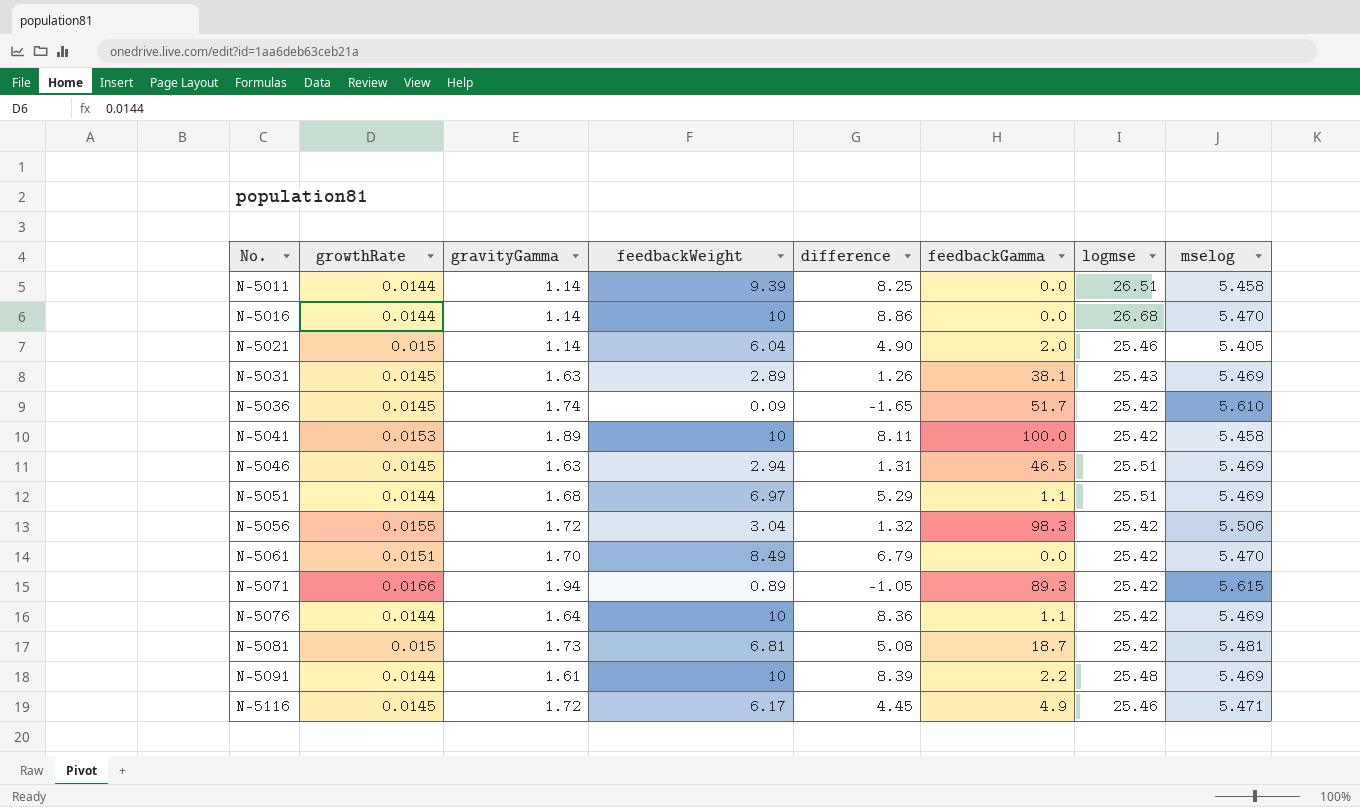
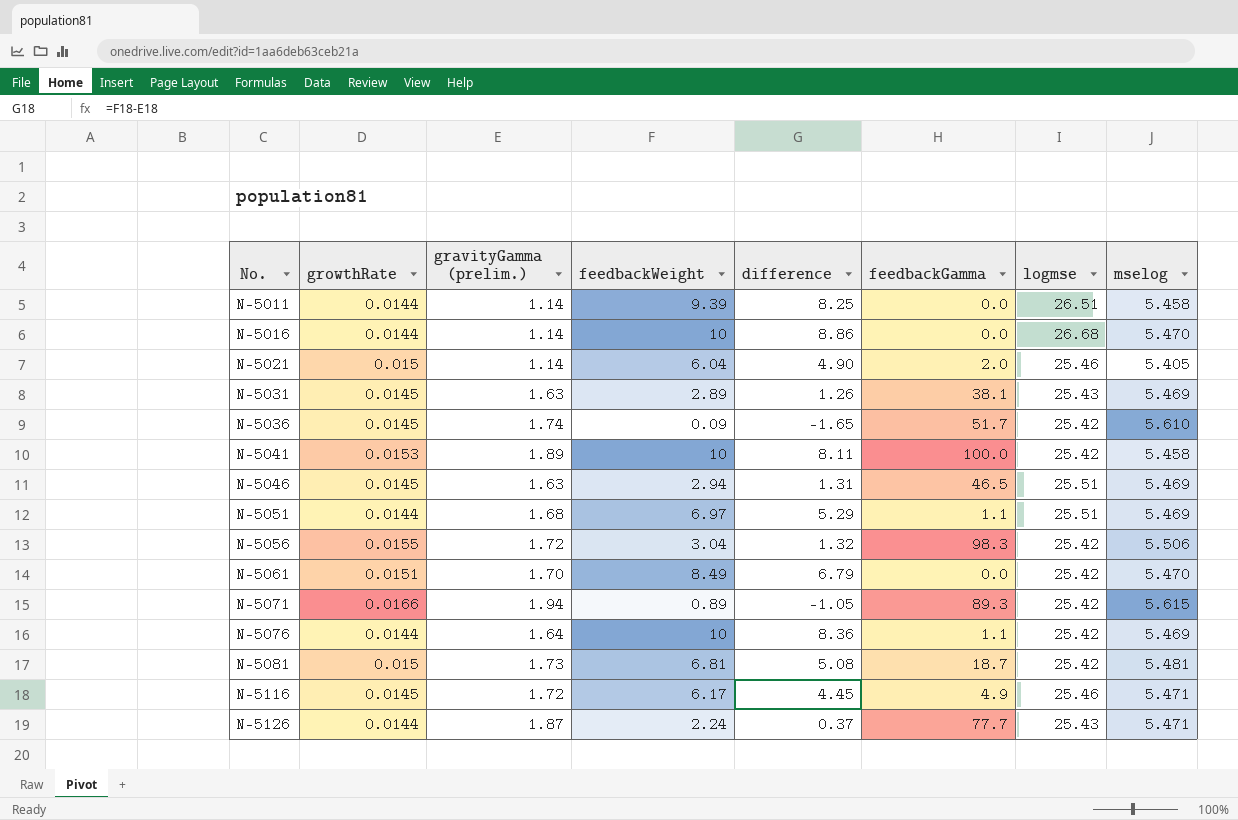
column name: gravityGamma -> gravityGamma (prelim.)
row N-5091: 0.0144 | 1.61 | 10 | 8.39 | 2.2 | 25.48 | 5.469 -> none
row N-5126: none -> 0.0144 | 1.87 | 2.24 | 0.37 | 77.7 | 25.43 | 5.471

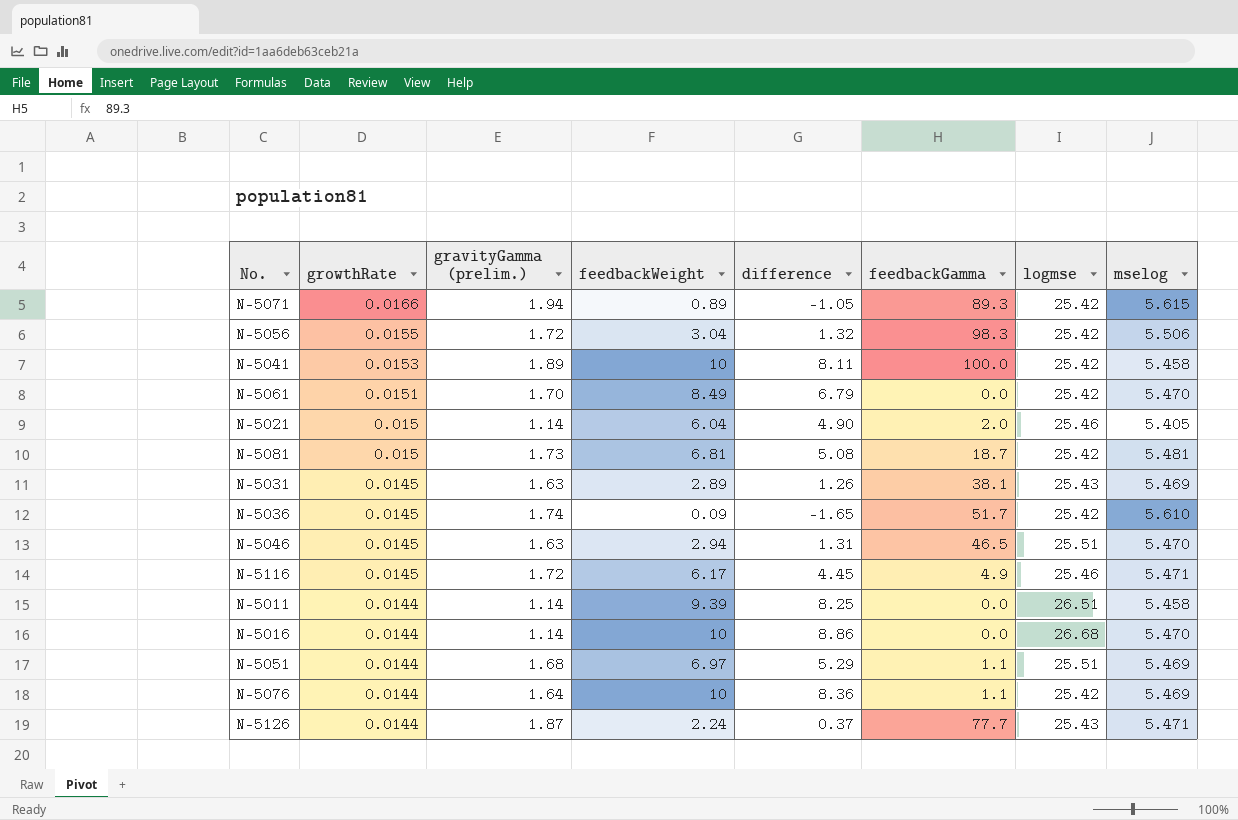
row order: No. ascending -> growthRate descending
N-5046 | mselog: 5.469 -> 5.470

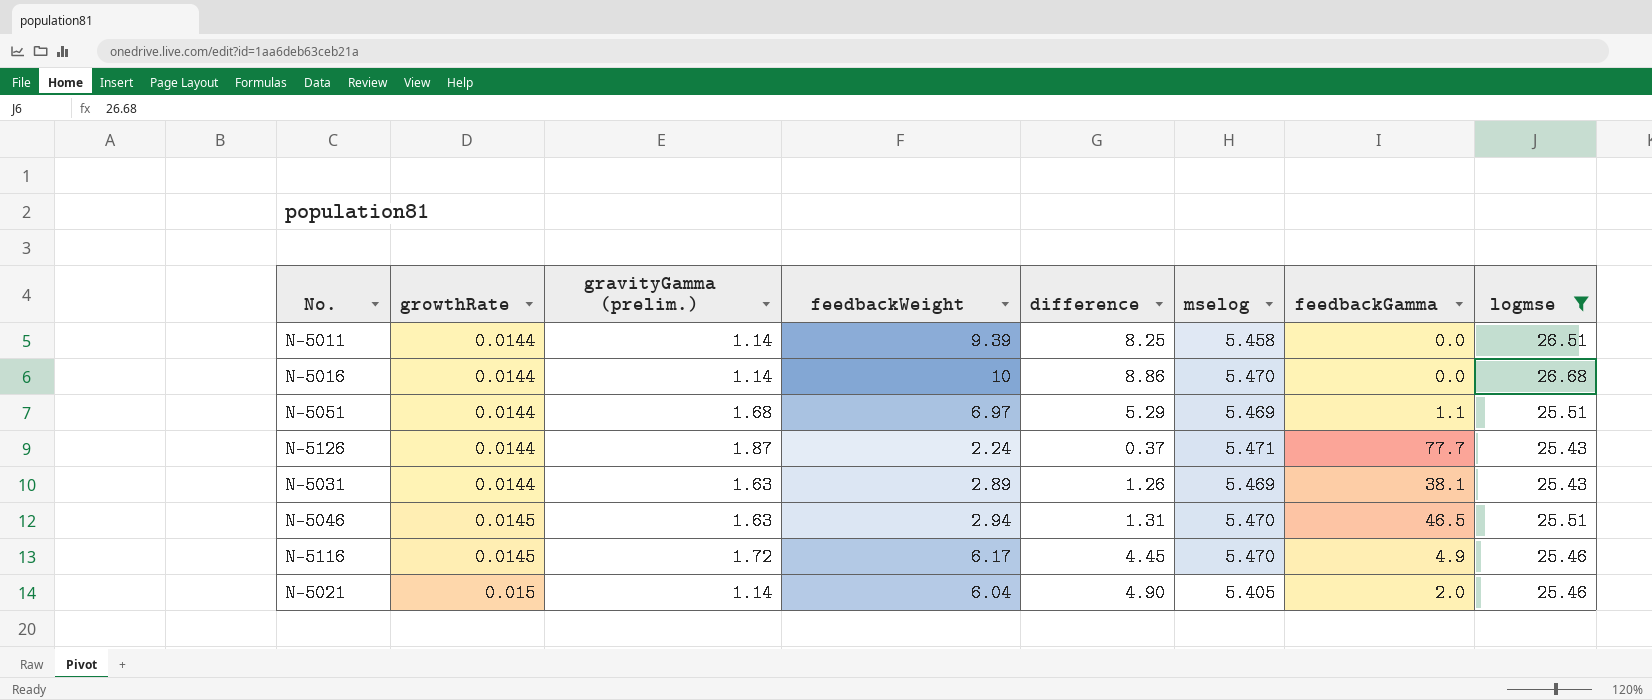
filter: none -> logmse != 25.42
row order: growthRate descending -> growthRate ascending
column mselog | position: 8 -> 6
N-5031 | growthRate: 0.0145 -> 0.0144
N-5116 | mselog: 5.471 -> 5.470

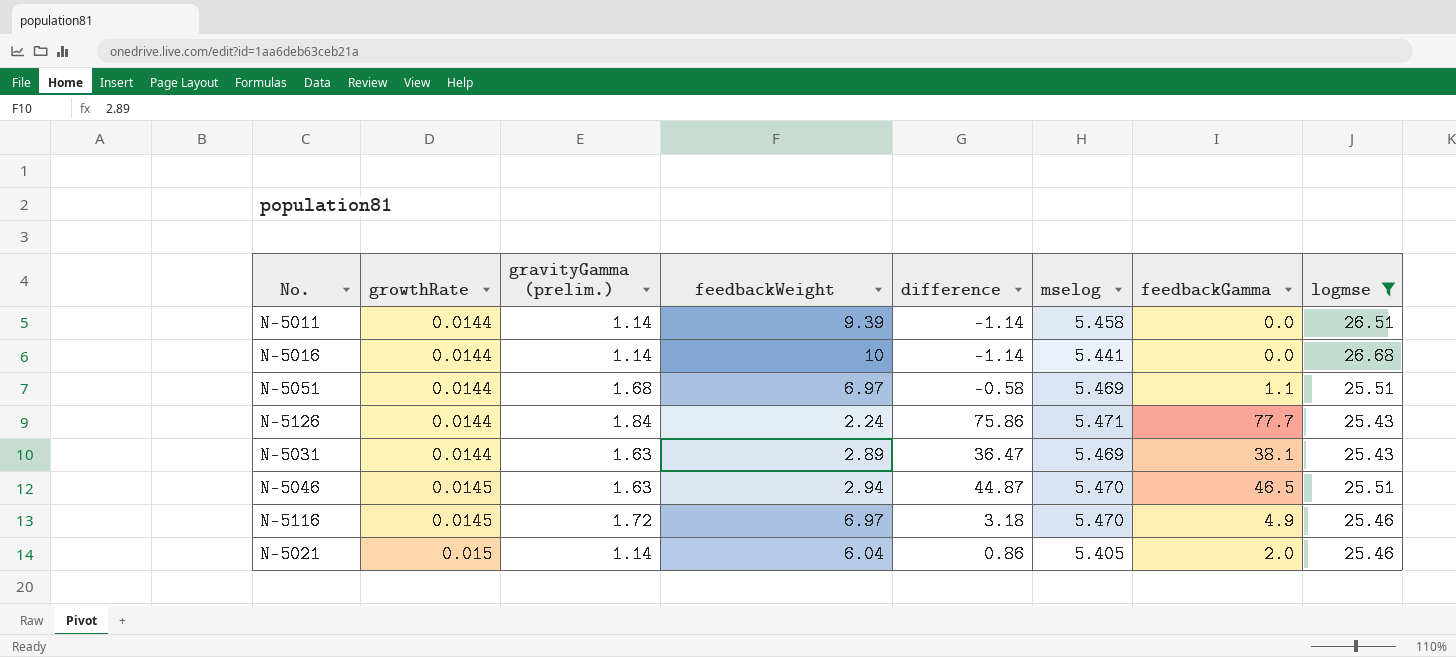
column difference | formula: [feedbackWeight] - [gravityGamma (prelim.)] -> [feedbackGamma] - [gravityGamma (prelim.)]
N-5016 | mselog: 5.470 -> 5.441
N-5126 | gravityGamma (prelim.): 1.87 -> 1.84
N-5116 | feedbackWeight: 6.17 -> 6.97

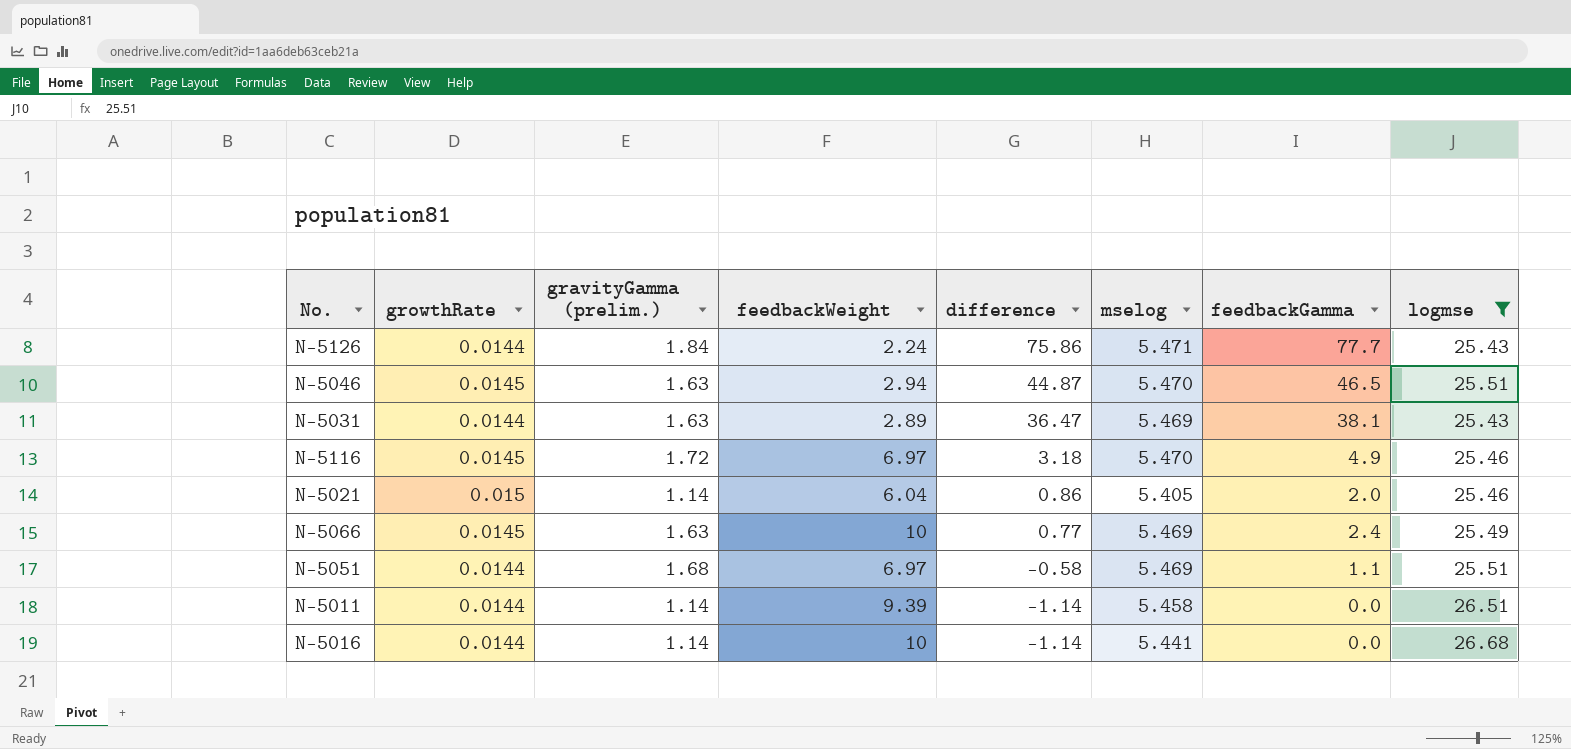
row order: growthRate ascending -> difference descending
row N-5066: none -> 0.0145 | 1.63 | 10 | 0.77 | 5.469 | 2.4 | 25.49

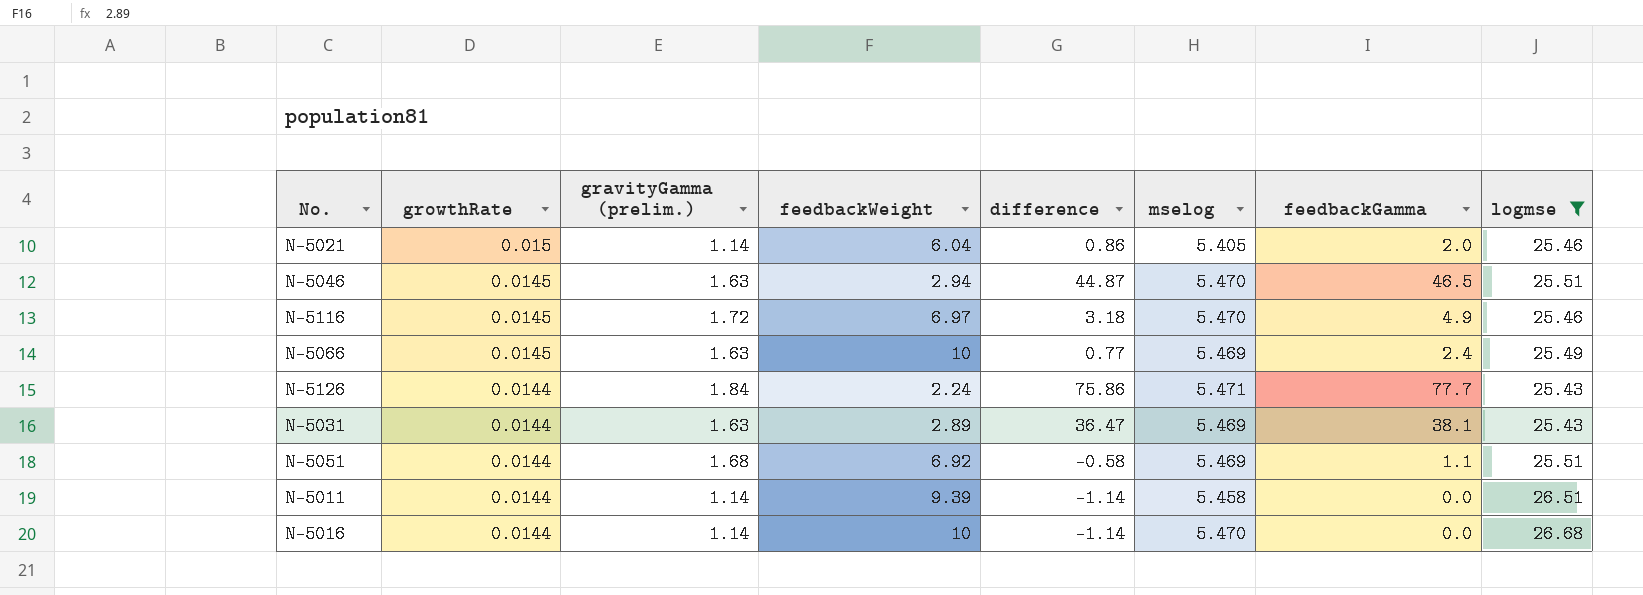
row order: difference descending -> growthRate descending
N-5051 | feedbackWeight: 6.97 -> 6.92
N-5016 | mselog: 5.441 -> 5.470

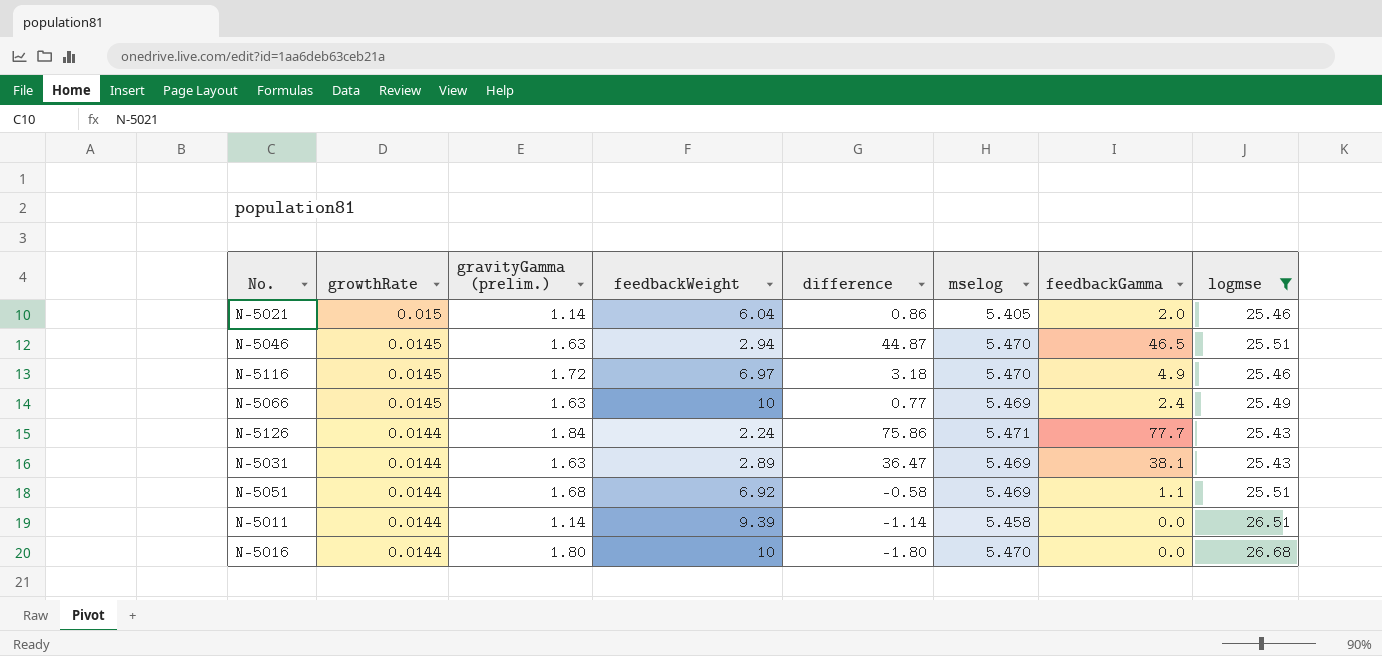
N-5016 | gravityGamma (prelim.): 1.14 -> 1.80
N-5016 | difference: -1.14 -> -1.80

